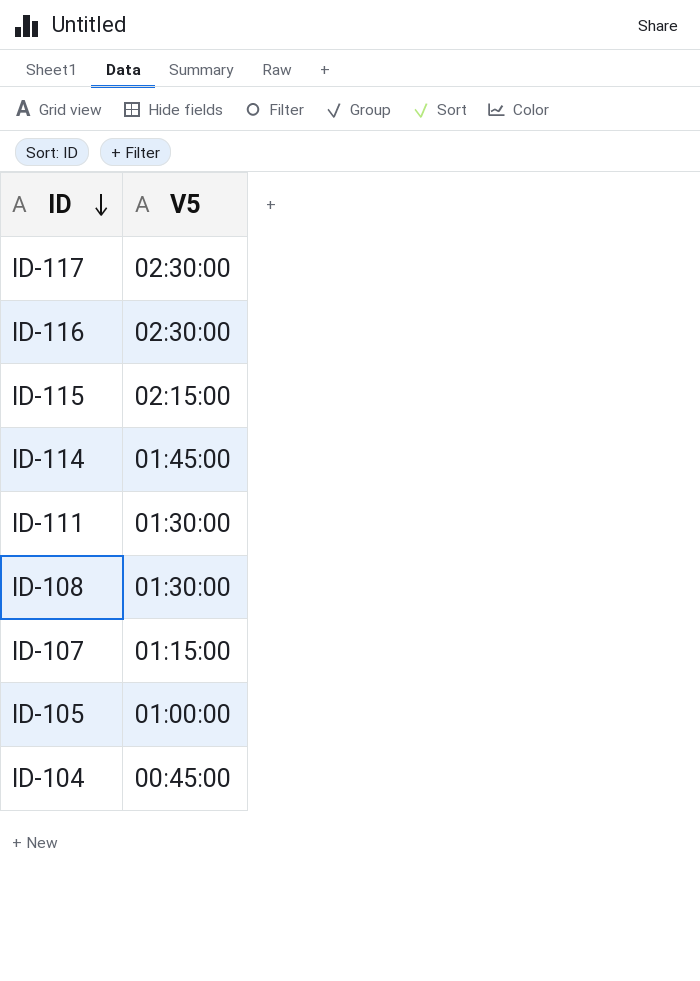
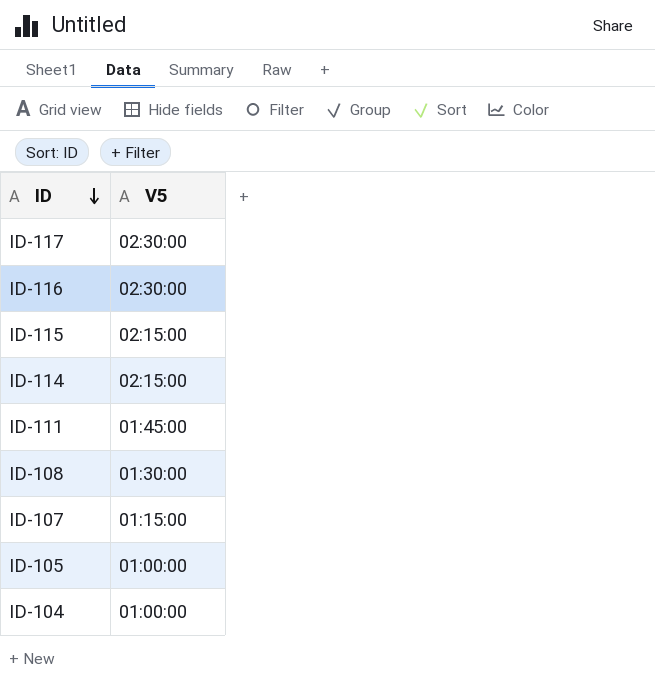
ID-114 | V5: 01:45:00 -> 02:15:00
ID-111 | V5: 01:30:00 -> 01:45:00
ID-104 | V5: 00:45:00 -> 01:00:00

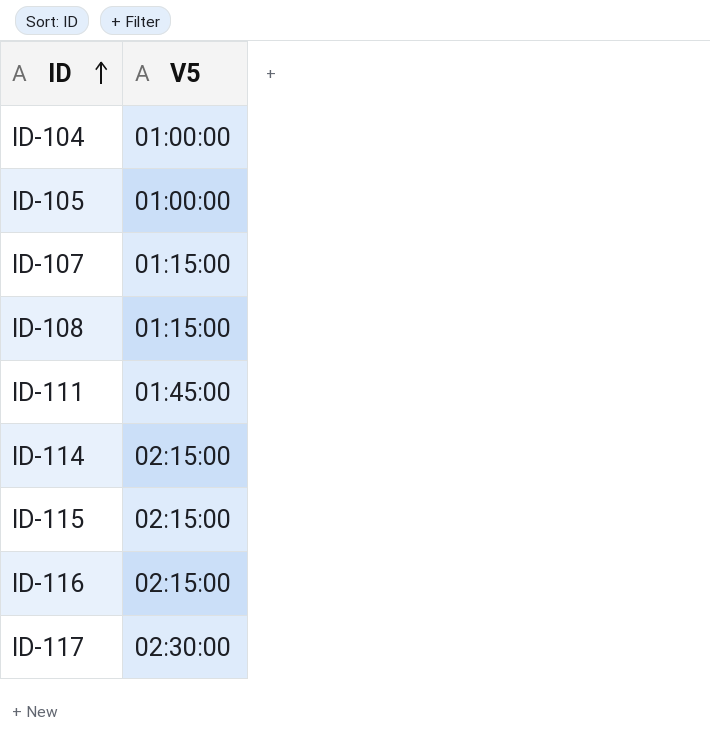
row order: ID descending -> ID ascending
ID-108 | V5: 01:30:00 -> 01:15:00
ID-116 | V5: 02:30:00 -> 02:15:00

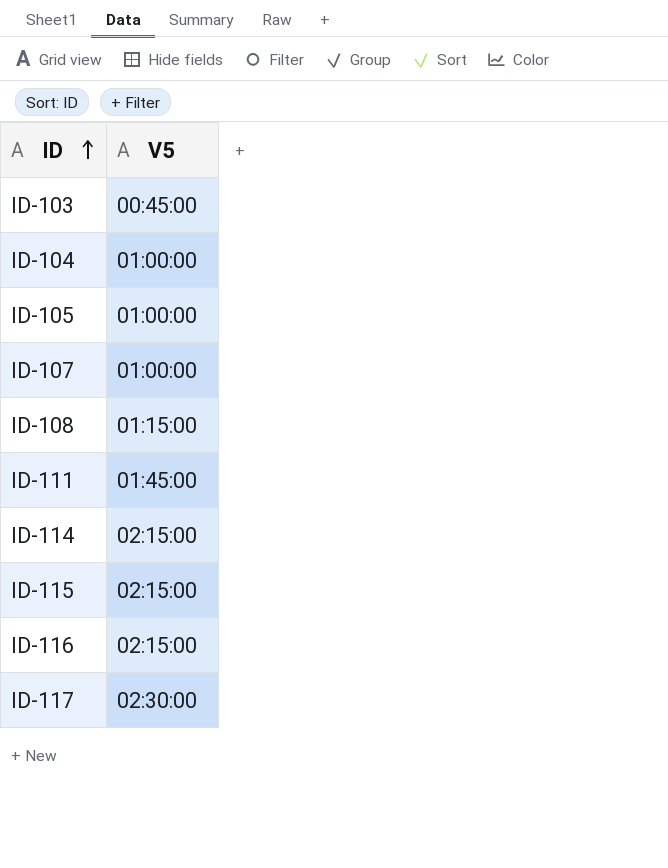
row ID-103: none -> 00:45:00
ID-107 | V5: 01:15:00 -> 01:00:00

